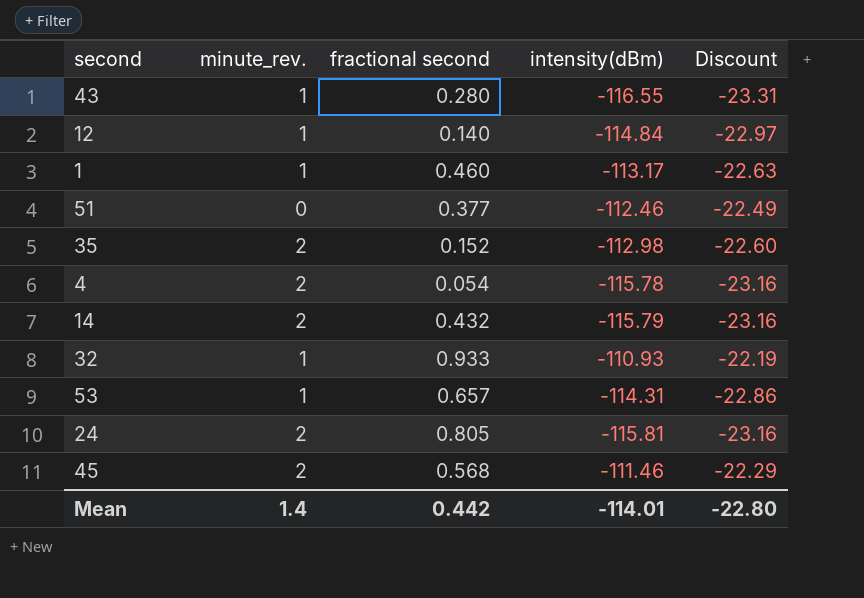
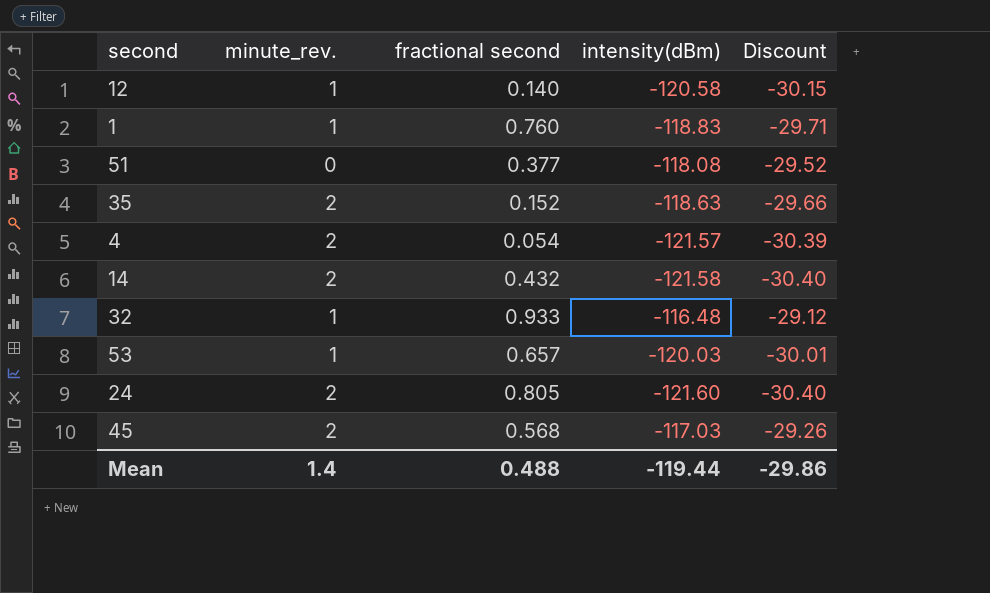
column Discount | formula: [intensity(dBm)] * 0.2 -> [intensity(dBm)] * 0.25
row 43: 1 | 0.280 | -116.55 | -23.31 -> none
12 | intensity(dBm): -114.84 -> -120.58
1 | fractional second: 0.460 -> 0.760
1 | intensity(dBm): -113.17 -> -118.83
51 | intensity(dBm): -112.46 -> -118.08
35 | intensity(dBm): -112.98 -> -118.63
4 | intensity(dBm): -115.78 -> -121.57
14 | intensity(dBm): -115.79 -> -121.58
32 | intensity(dBm): -110.93 -> -116.48
53 | intensity(dBm): -114.31 -> -120.03
24 | intensity(dBm): -115.81 -> -121.60
45 | intensity(dBm): -111.46 -> -117.03
Mean | fractional second: 0.442 -> 0.488
Mean | intensity(dBm): -114.01 -> -119.44
Mean | Discount: -22.80 -> -29.86

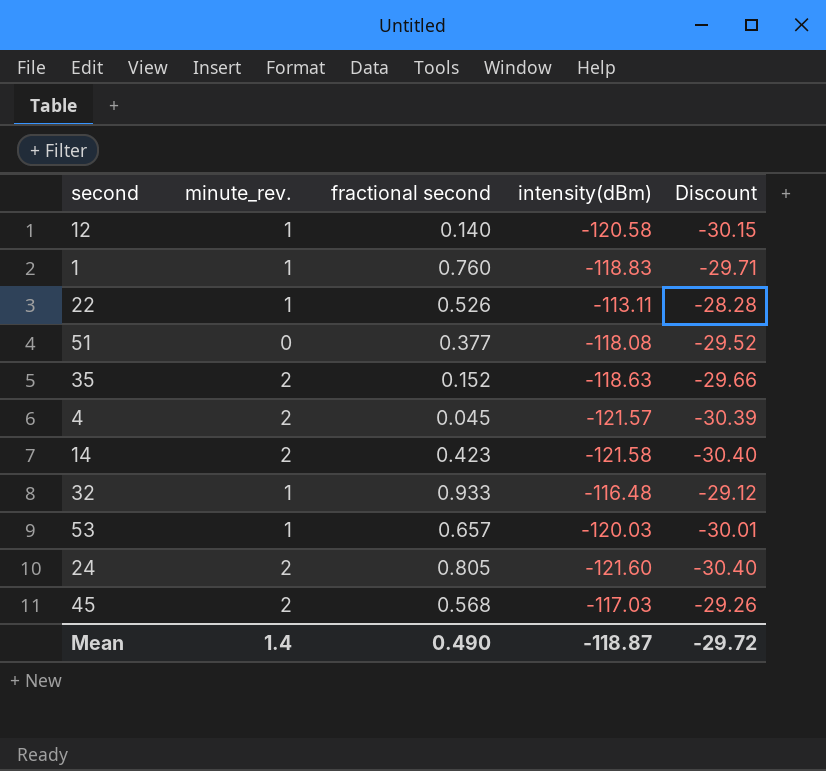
row 22: none -> 1 | 0.526 | -113.11 | -28.28
4 | fractional second: 0.054 -> 0.045
14 | fractional second: 0.432 -> 0.423
Mean | fractional second: 0.488 -> 0.490
Mean | intensity(dBm): -119.44 -> -118.87
Mean | Discount: -29.86 -> -29.72

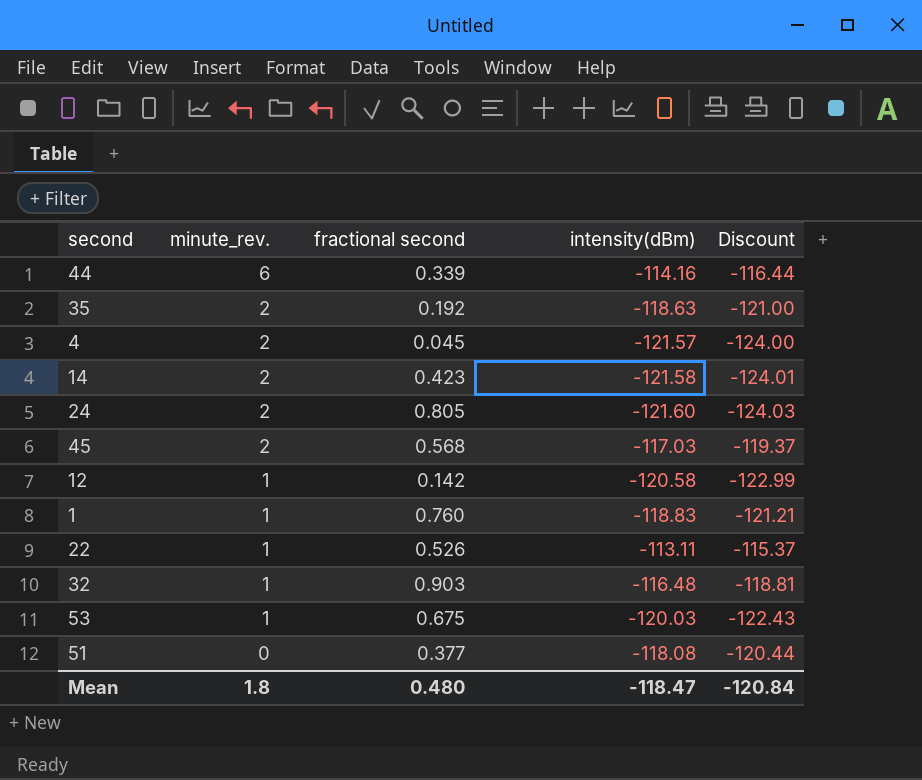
row order: none -> minute_rev. descending
column Discount | formula: [intensity(dBm)] * 0.25 -> [intensity(dBm)] * 1.02
row 44: none -> 6 | 0.339 | -114.16 | -116.44
35 | fractional second: 0.152 -> 0.192
12 | fractional second: 0.140 -> 0.142
32 | fractional second: 0.933 -> 0.903
53 | fractional second: 0.657 -> 0.675
Mean | minute_rev.: 1.4 -> 1.8
Mean | fractional second: 0.490 -> 0.480
Mean | intensity(dBm): -118.87 -> -118.47
Mean | Discount: -29.72 -> -120.84

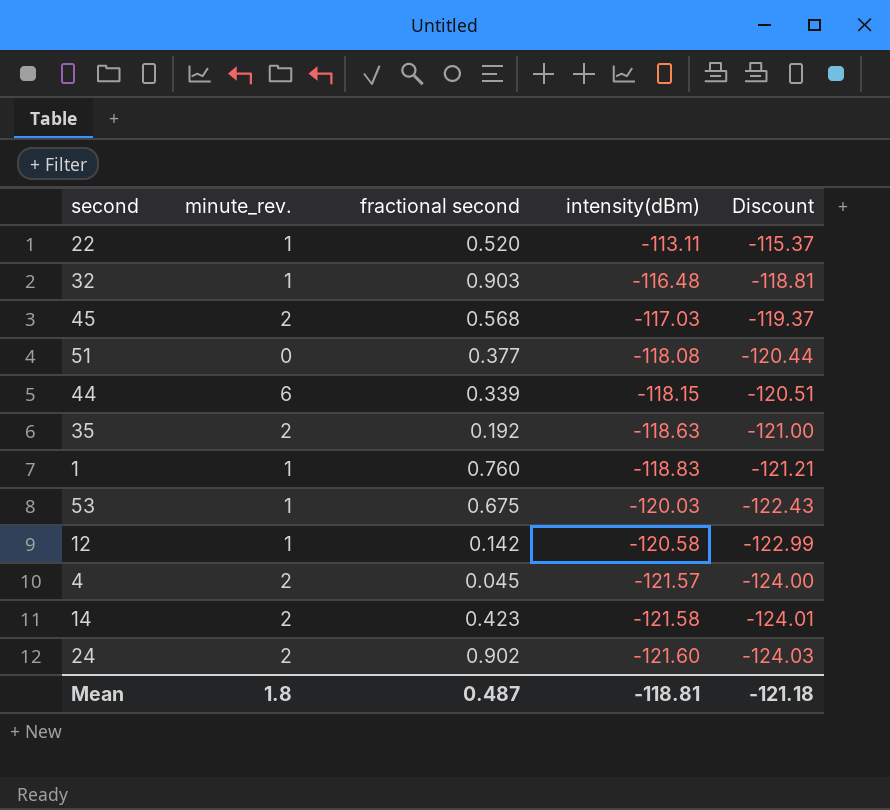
row order: minute_rev. descending -> intensity(dBm) descending
22 | fractional second: 0.526 -> 0.520
44 | intensity(dBm): -114.16 -> -118.15
44 | Discount: -116.44 -> -120.51
24 | fractional second: 0.805 -> 0.902
Mean | fractional second: 0.480 -> 0.487
Mean | intensity(dBm): -118.47 -> -118.81
Mean | Discount: -120.84 -> -121.18

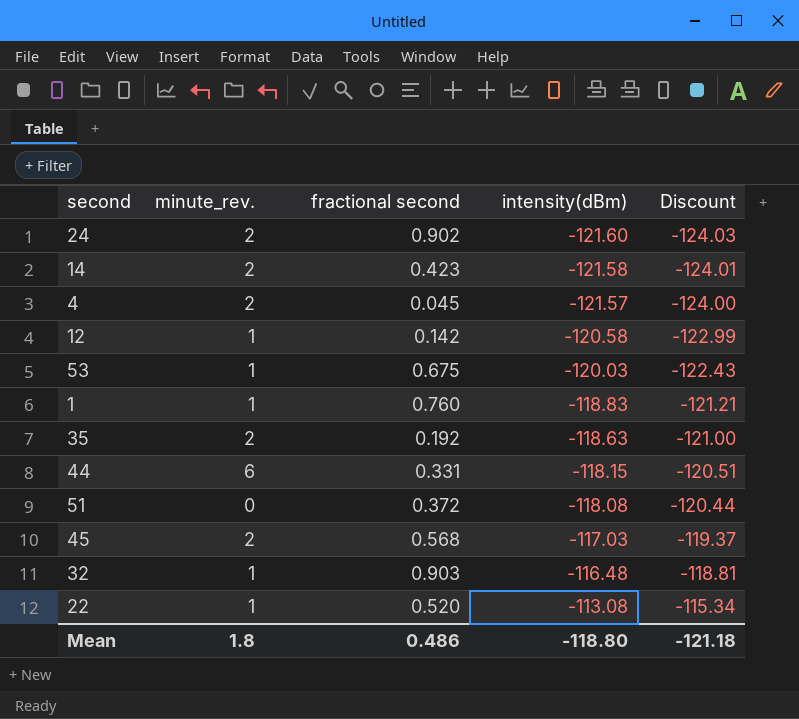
row order: intensity(dBm) descending -> intensity(dBm) ascending
44 | fractional second: 0.339 -> 0.331
51 | fractional second: 0.377 -> 0.372
22 | intensity(dBm): -113.11 -> -113.08
22 | Discount: -115.37 -> -115.34
Mean | fractional second: 0.487 -> 0.486
Mean | intensity(dBm): -118.81 -> -118.80

